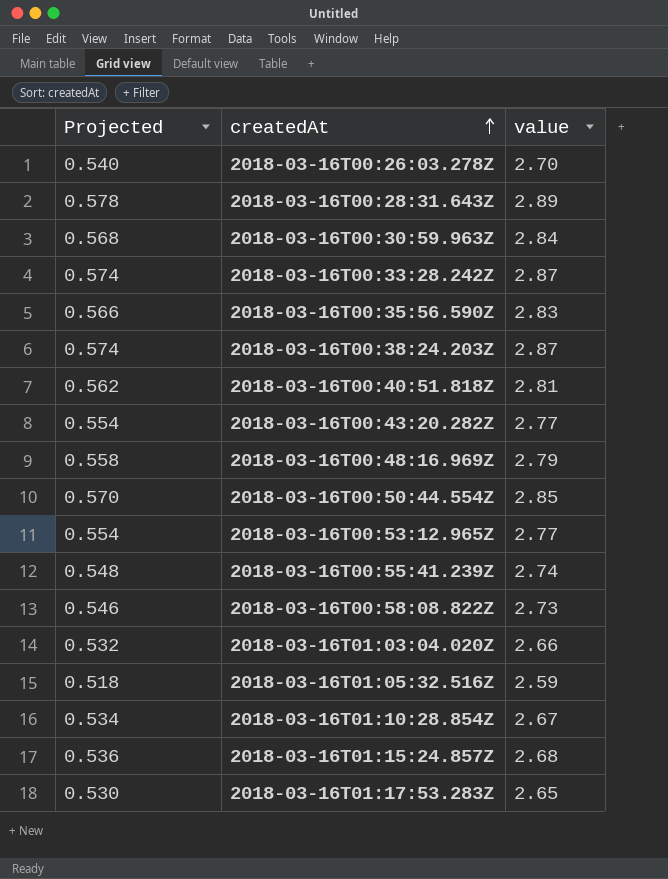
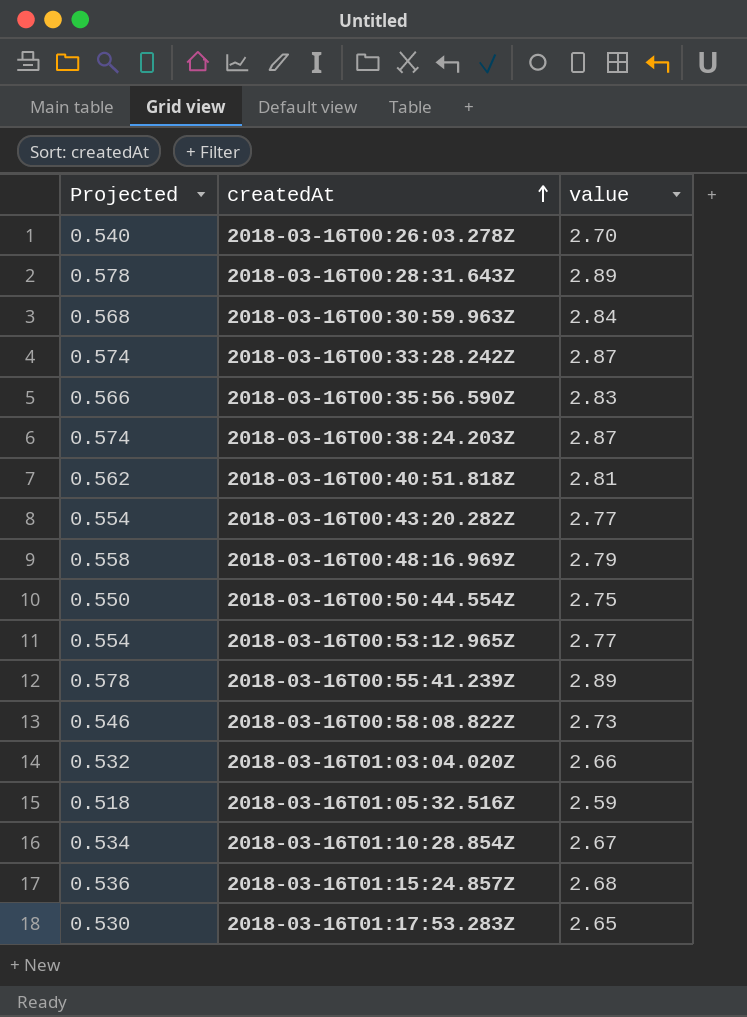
2018-03-16T00:50:44.554Z | Projected: 0.570 -> 0.550
2018-03-16T00:50:44.554Z | value: 2.85 -> 2.75
2018-03-16T00:55:41.239Z | Projected: 0.548 -> 0.578
2018-03-16T00:55:41.239Z | value: 2.74 -> 2.89

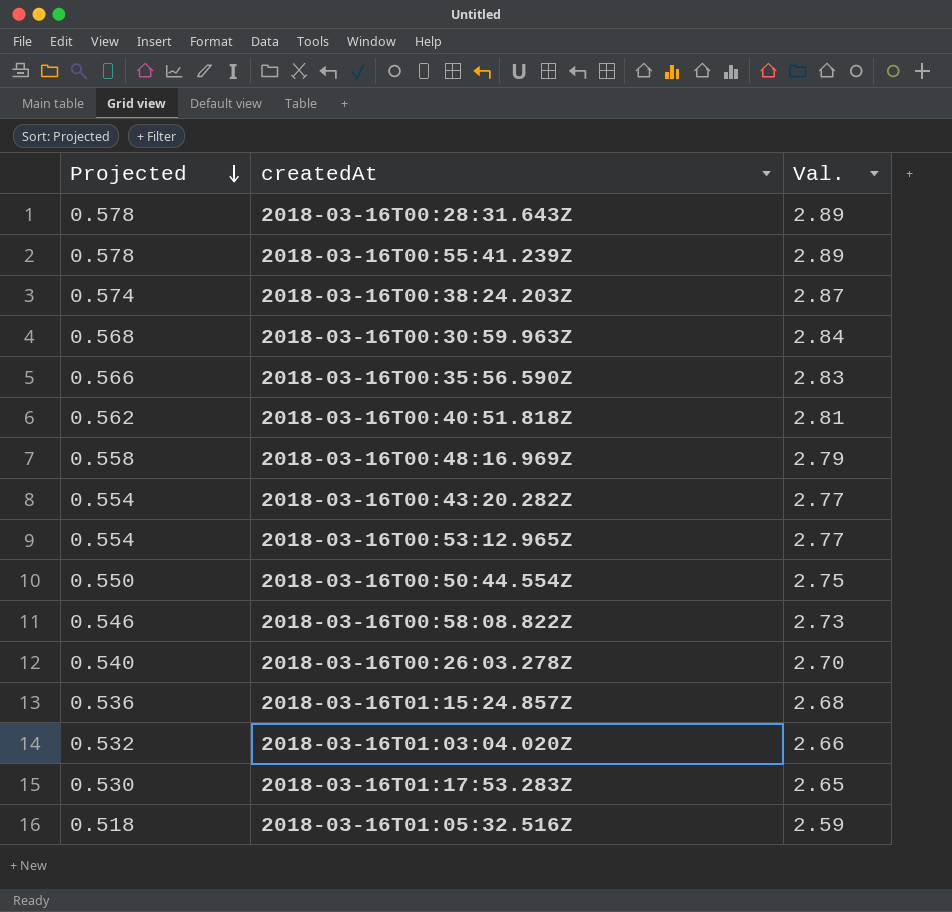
row order: createdAt ascending -> Projected descending
column name: value -> Val.
row 2018-03-16T00:33:28.242Z: 0.574 | 2.87 -> none
row 2018-03-16T01:10:28.854Z: 0.534 | 2.67 -> none

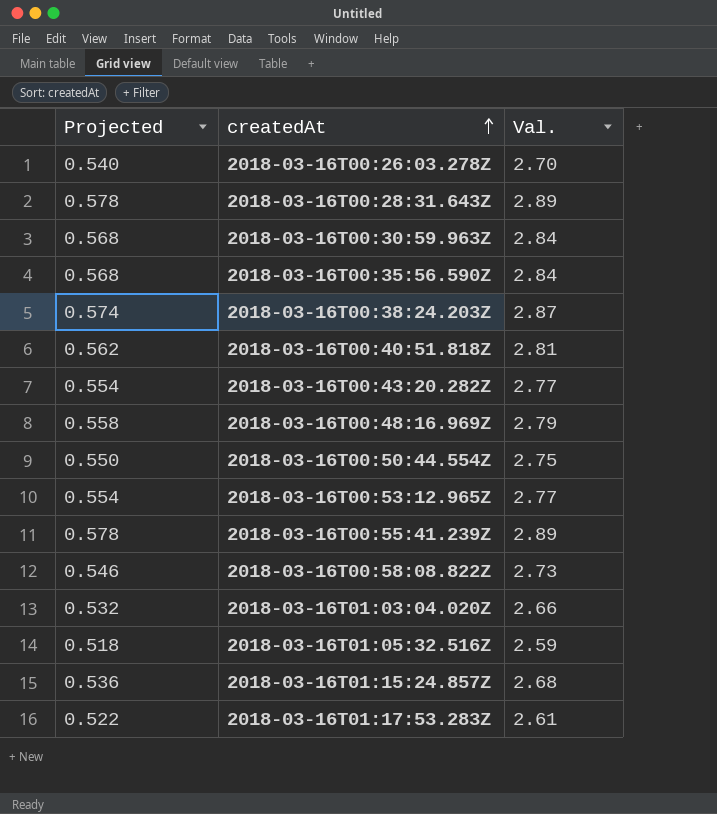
row order: Projected descending -> createdAt ascending
2018-03-16T00:35:56.590Z | Projected: 0.566 -> 0.568
2018-03-16T00:35:56.590Z | Val.: 2.83 -> 2.84
2018-03-16T01:17:53.283Z | Projected: 0.530 -> 0.522
2018-03-16T01:17:53.283Z | Val.: 2.65 -> 2.61

